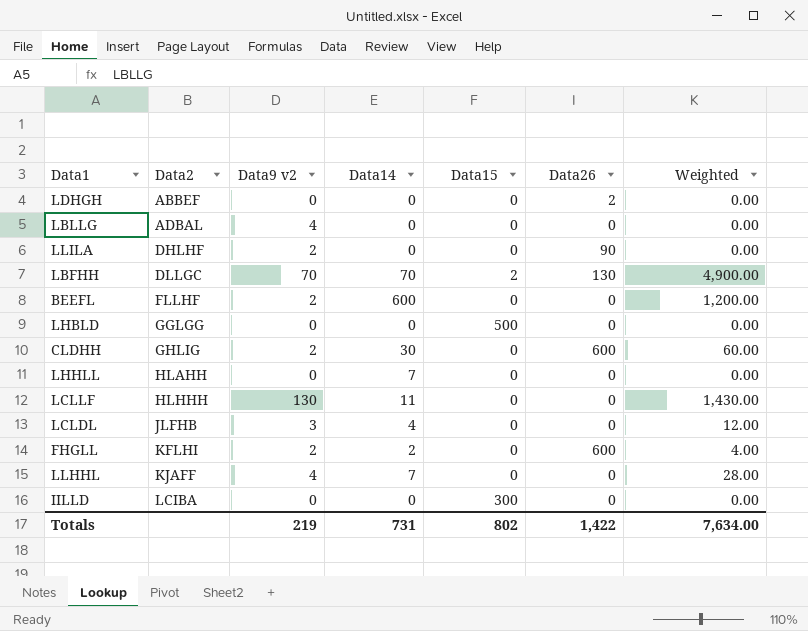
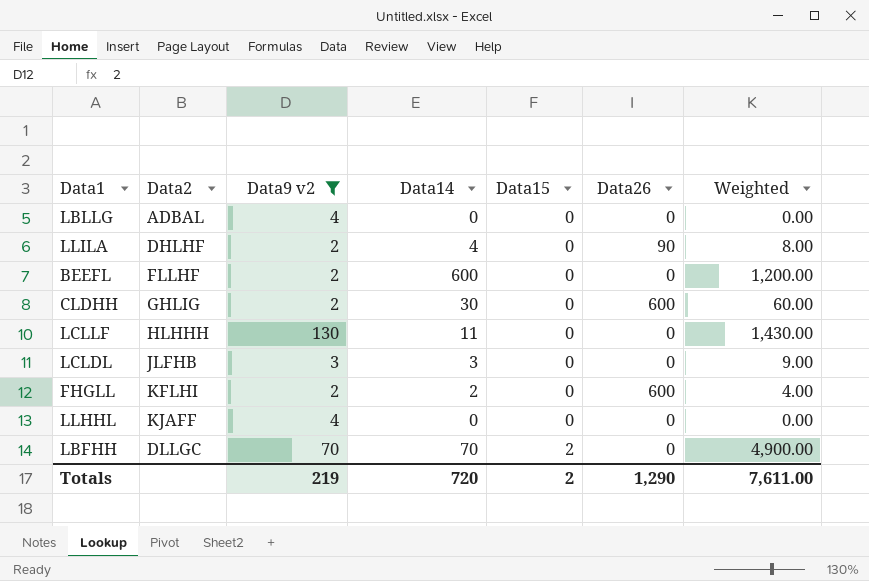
filter: none -> Data9 v2 != 0
row order: Data2 ascending -> Data15 ascending
LLILA | Data14: 0 -> 4
LLILA | Weighted: 0.00 -> 8.00
LCLDL | Data14: 4 -> 3
LCLDL | Weighted: 12.00 -> 9.00
LLHHL | Data14: 7 -> 0
LLHHL | Weighted: 28.00 -> 0.00
LBFHH | Data26: 130 -> 0
Totals | Data14: 731 -> 720
Totals | Data15: 802 -> 2
Totals | Data26: 1,422 -> 1,290
Totals | Weighted: 7,634.00 -> 7,611.00

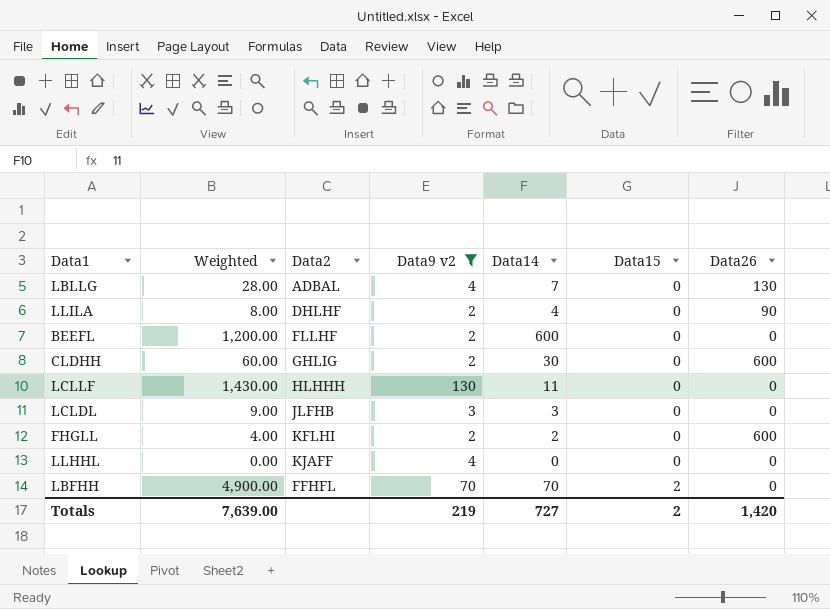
column Weighted | position: 7 -> 2
LBLLG | Weighted: 0.00 -> 28.00
LBLLG | Data14: 0 -> 7
LBLLG | Data26: 0 -> 130
LBFHH | Data2: DLLGC -> FFHFL
Totals | Weighted: 7,611.00 -> 7,639.00
Totals | Data14: 720 -> 727
Totals | Data26: 1,290 -> 1,420

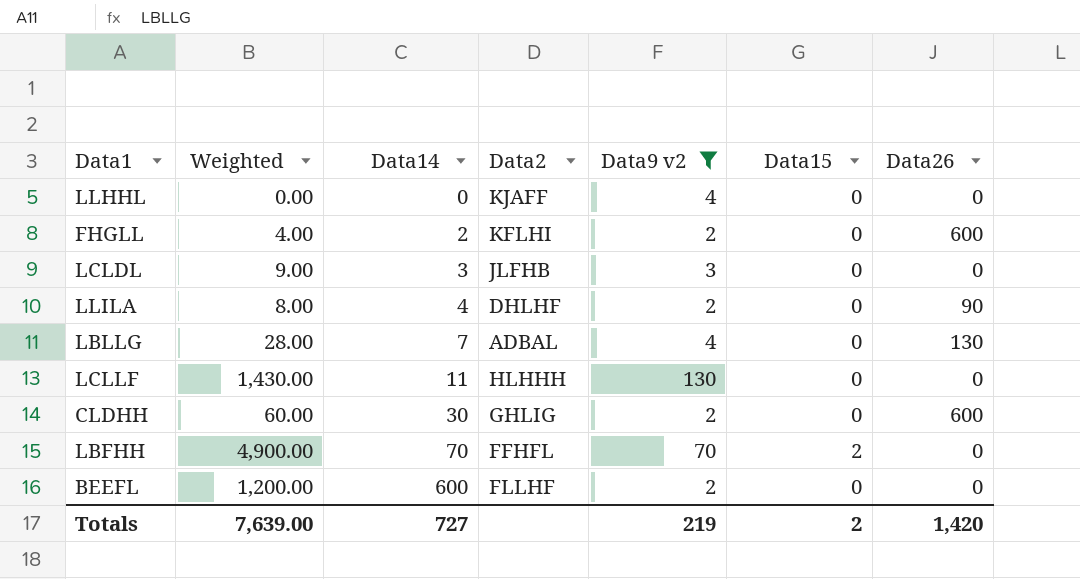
row order: Data15 ascending -> Data14 ascending
column Data14 | position: 5 -> 3

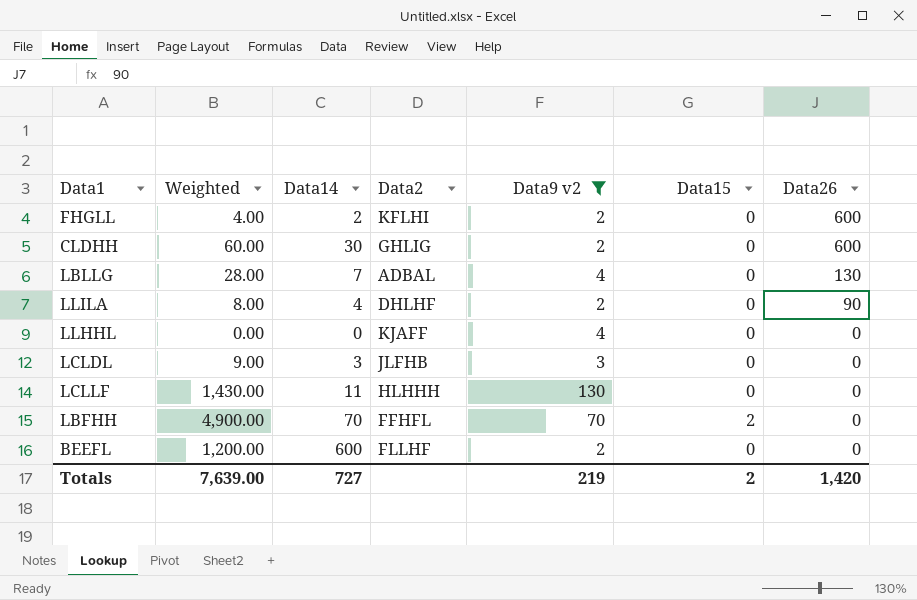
row order: Data14 ascending -> Data26 descending

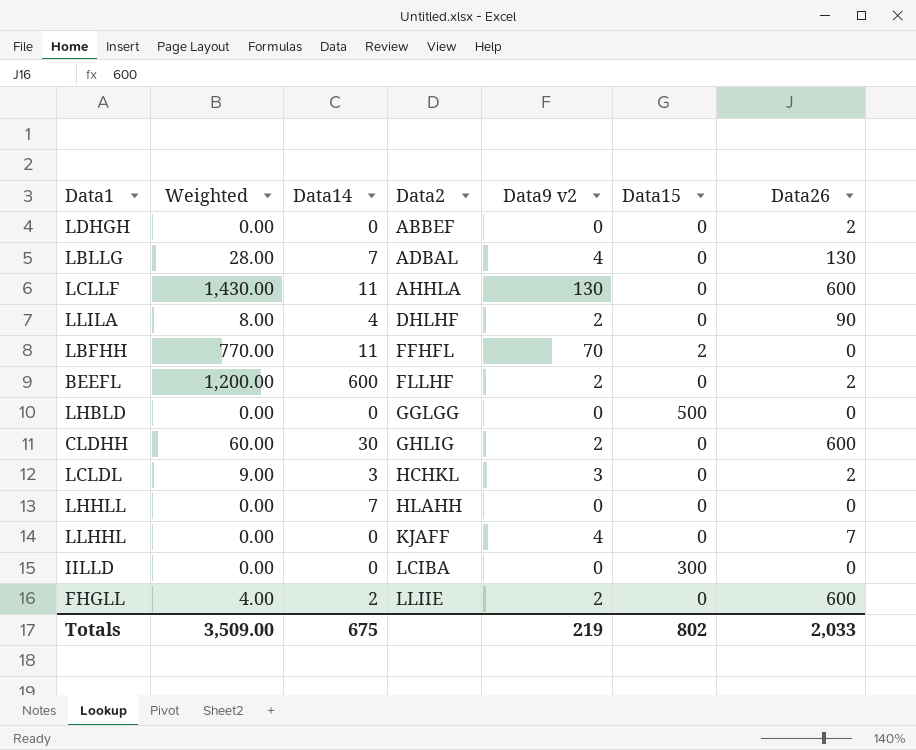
filter: Data9 v2 != 0 -> none
row order: Data26 descending -> Data2 ascending
LCLLF | Data2: HLHHH -> AHHLA
LCLLF | Data26: 0 -> 600
LBFHH | Weighted: 4,900.00 -> 770.00
LBFHH | Data14: 70 -> 11
BEEFL | Data26: 0 -> 2
LCLDL | Data2: JLFHB -> HCHKL
LCLDL | Data26: 0 -> 2
LLHHL | Data26: 0 -> 7
FHGLL | Data2: KFLHI -> LLIIE
Totals | Weighted: 7,639.00 -> 3,509.00
Totals | Data14: 727 -> 675
Totals | Data15: 2 -> 802
Totals | Data26: 1,420 -> 2,033

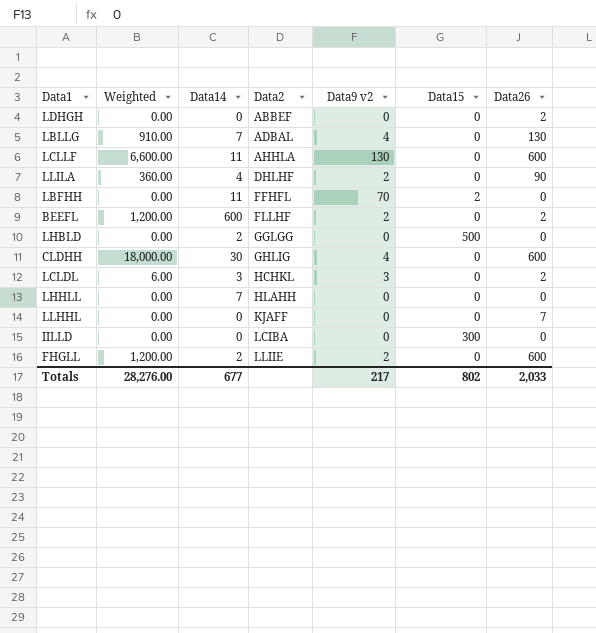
column Weighted | formula: [Data14] * [Data9 v2] -> [Data14] * [Data26]
LHBLD | Data14: 0 -> 2
CLDHH | Data9 v2: 2 -> 4
LLHHL | Data9 v2: 4 -> 0
Totals | Weighted: 3,509.00 -> 28,276.00
Totals | Data14: 675 -> 677
Totals | Data9 v2: 219 -> 217

